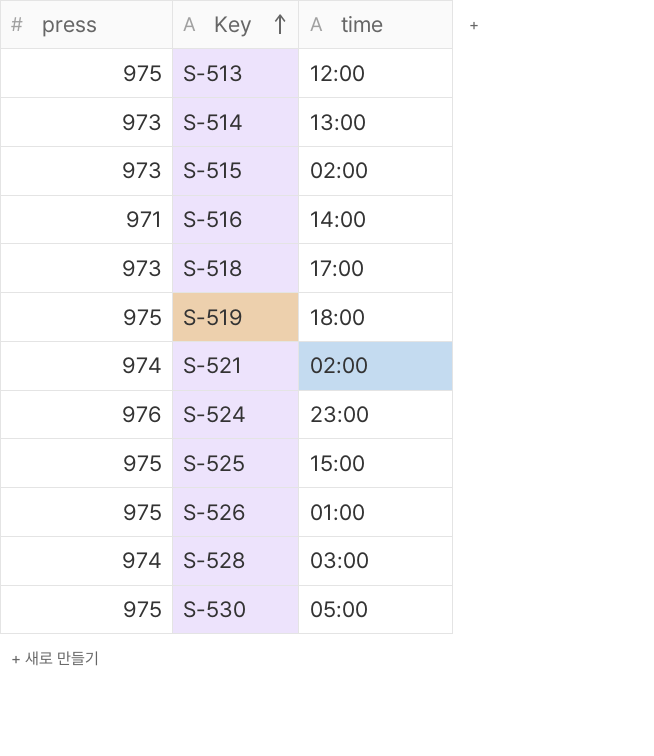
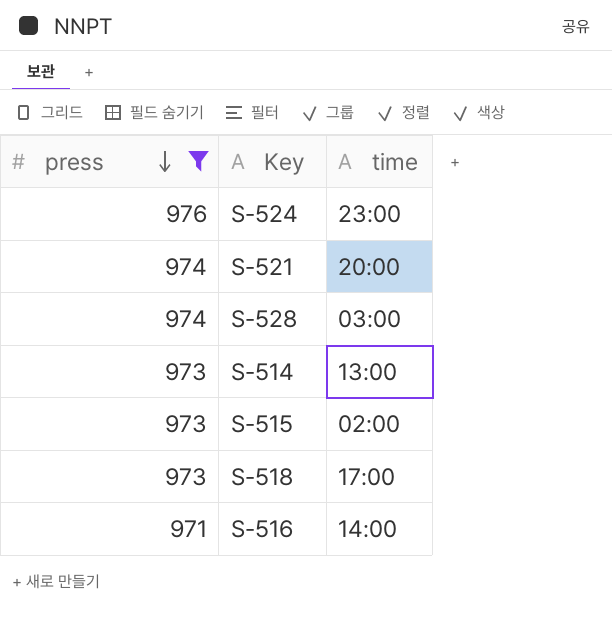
filter: none -> press != 975
row order: Key ascending -> press descending
S-521 | time: 02:00 -> 20:00

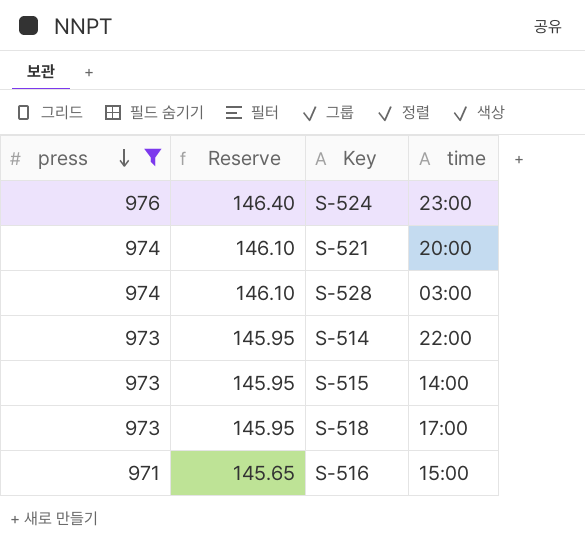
column Reserve | formula: none -> [press] * 0.15
S-514 | time: 13:00 -> 22:00
S-515 | time: 02:00 -> 14:00
S-516 | time: 14:00 -> 15:00

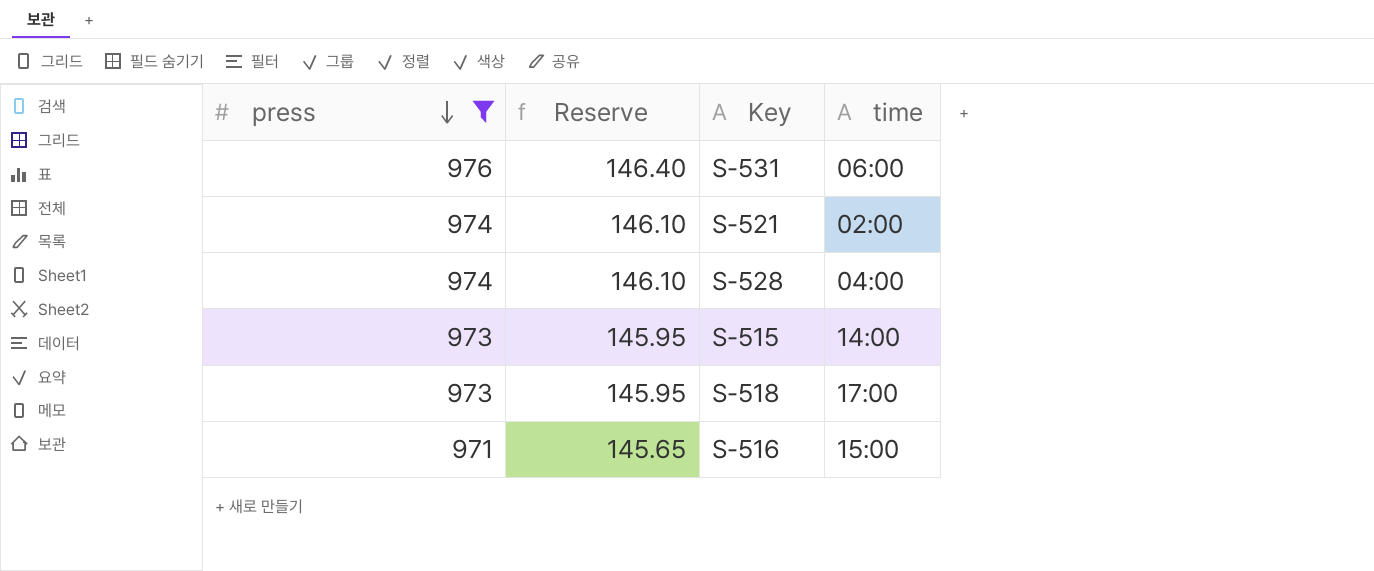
row S-524: 976 | 146.40 | 23:00 -> none
row S-514: 973 | 145.95 | 22:00 -> none
row S-531: none -> 976 | 146.40 | 06:00
S-521 | time: 20:00 -> 02:00
S-528 | time: 03:00 -> 04:00

